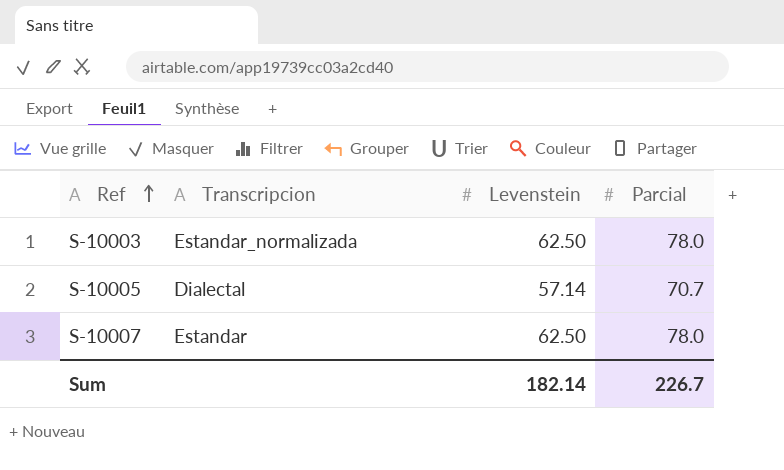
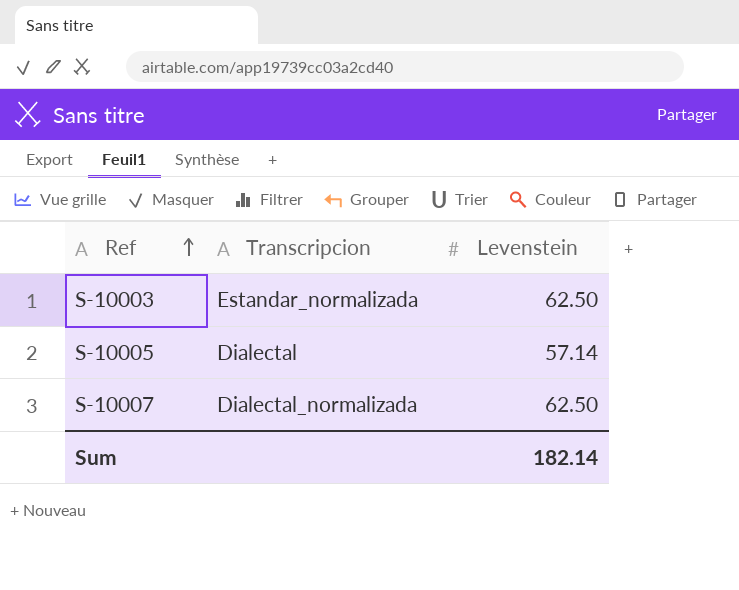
column Parcial | position: 4 -> none
S-10007 | Transcripcion: Estandar -> Dialectal_normalizada

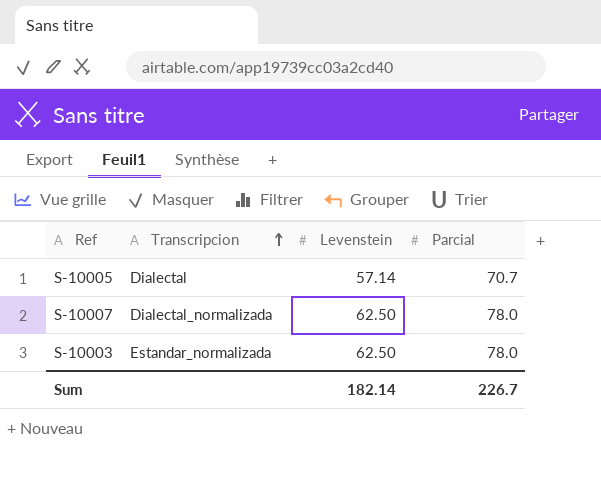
row order: Ref ascending -> Transcripcion ascending
column Parcial | position: none -> 4

